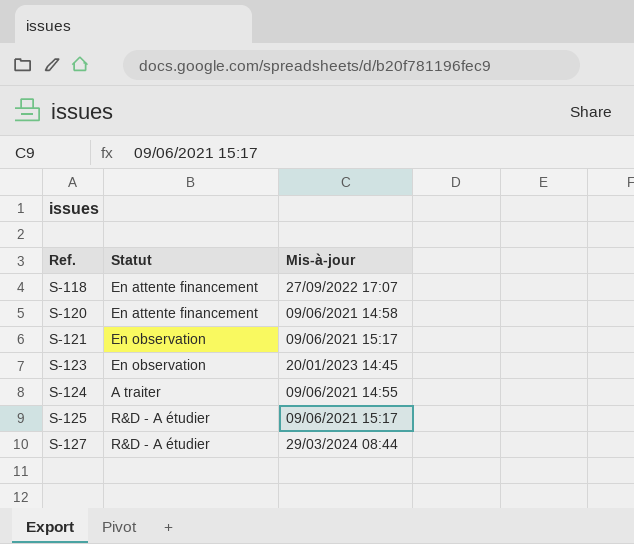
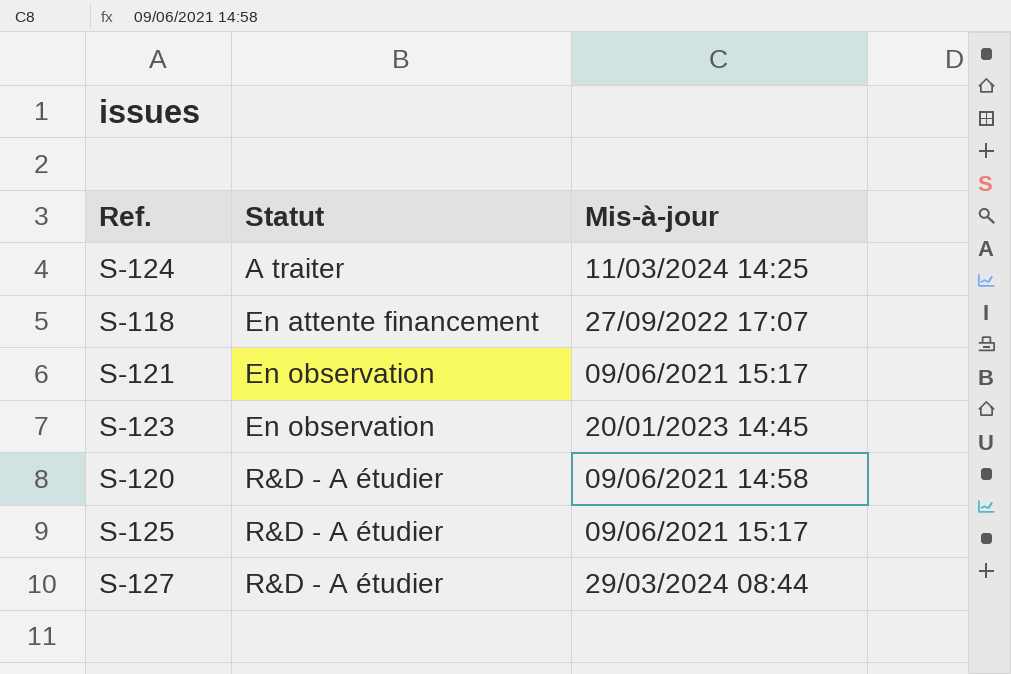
row order: Ref. ascending -> Statut ascending
S-124 | Mis-à-jour: 09/06/2021 14:55 -> 11/03/2024 14:25
S-120 | Statut: En attente financement -> R&D - A étudier

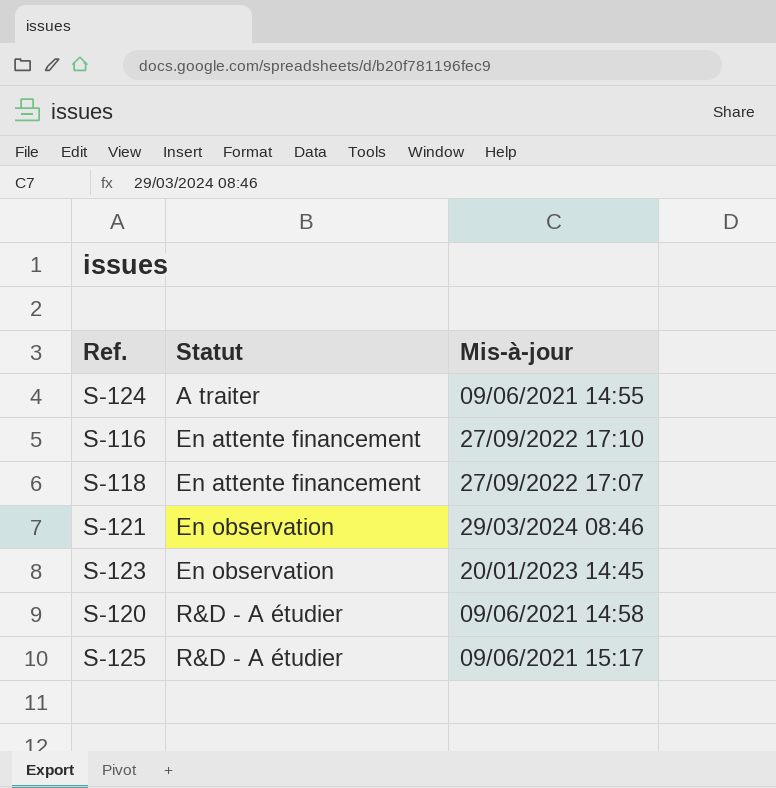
row S-127: R&D - A étudier | 29/03/2024 08:44 -> none
S-124 | Mis-à-jour: 11/03/2024 14:25 -> 09/06/2021 14:55
row S-116: none -> En attente financement | 27/09/2022 17:10
S-121 | Mis-à-jour: 09/06/2021 15:17 -> 29/03/2024 08:46

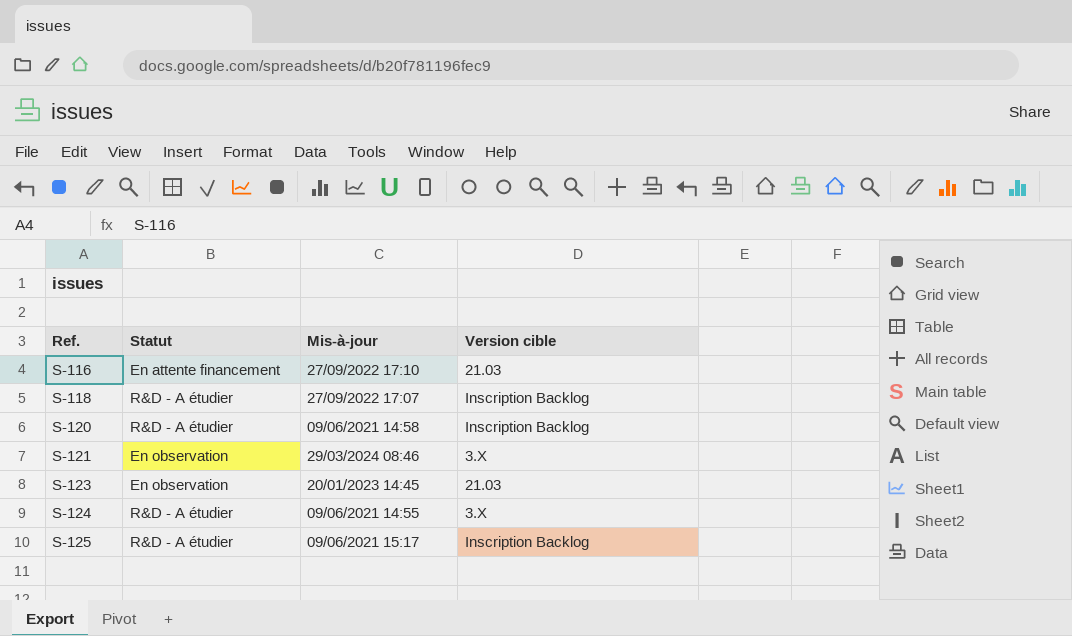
row order: Statut ascending -> Ref. ascending
column Version cible | position: none -> 4
S-118 | Statut: En attente financement -> R&D - A étudier
S-124 | Statut: A traiter -> R&D - A étudier

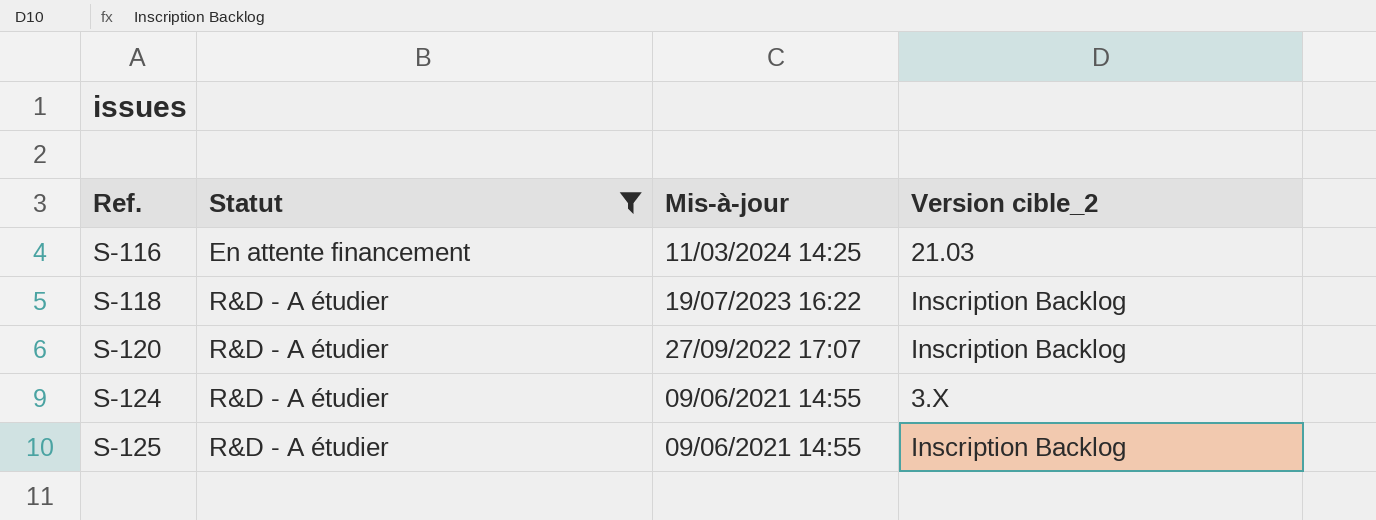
filter: none -> Statut != En observation
column name: Version cible -> Version cible_2
S-116 | Mis-à-jour: 27/09/2022 17:10 -> 11/03/2024 14:25
S-118 | Mis-à-jour: 27/09/2022 17:07 -> 19/07/2023 16:22
S-120 | Mis-à-jour: 09/06/2021 14:58 -> 27/09/2022 17:07
S-125 | Mis-à-jour: 09/06/2021 15:17 -> 09/06/2021 14:55

